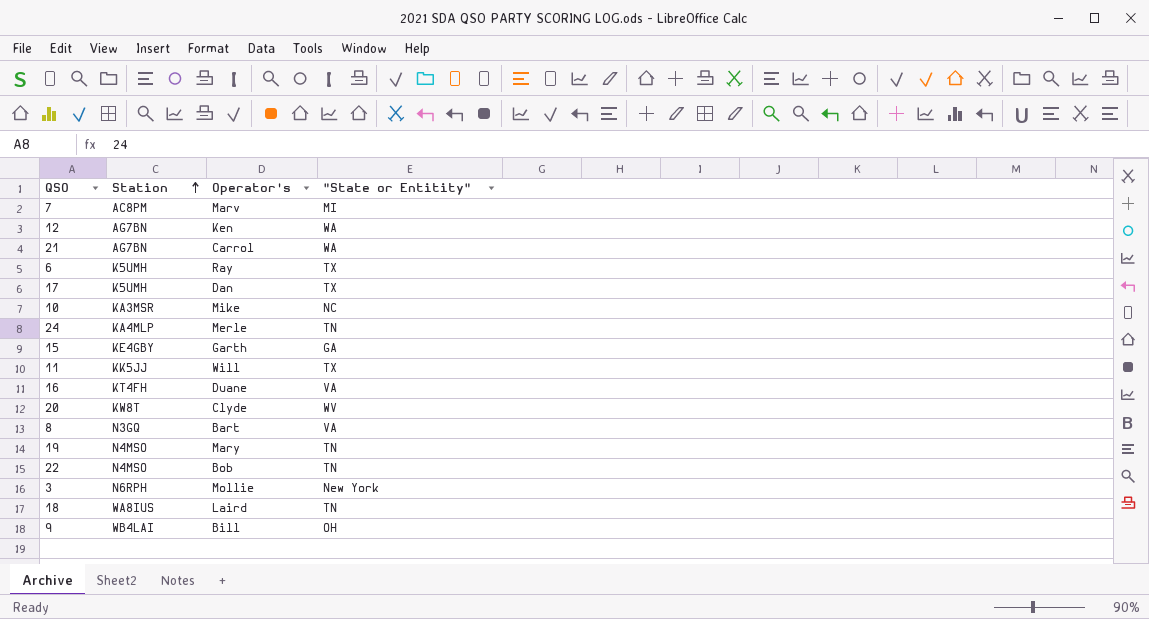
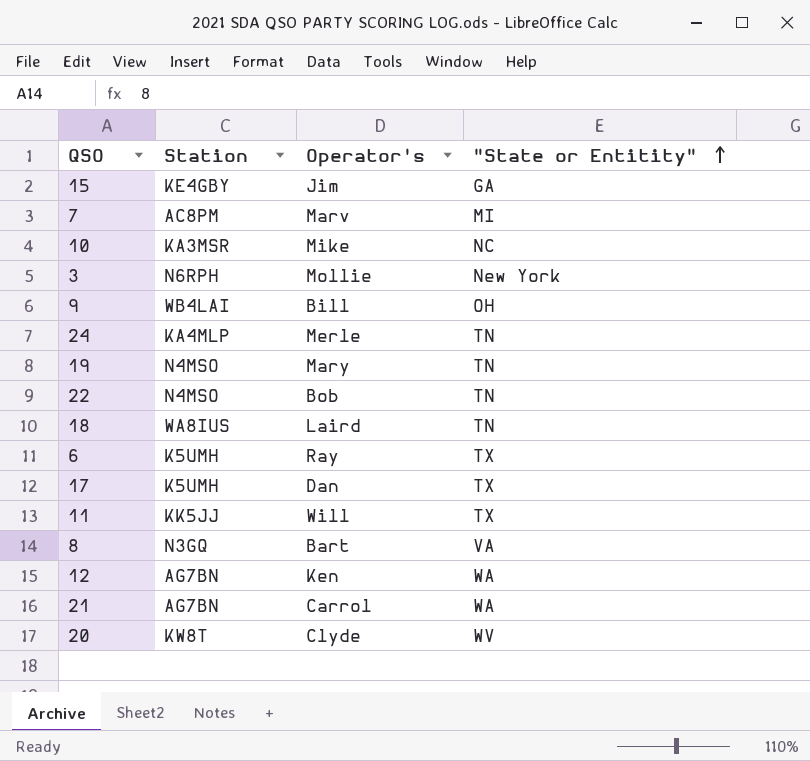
row order: Station ascending -> "State or Entitity" ascending
row 16: KT4FH | Duane | VA -> none
15 | Operator's: Garth -> Jim

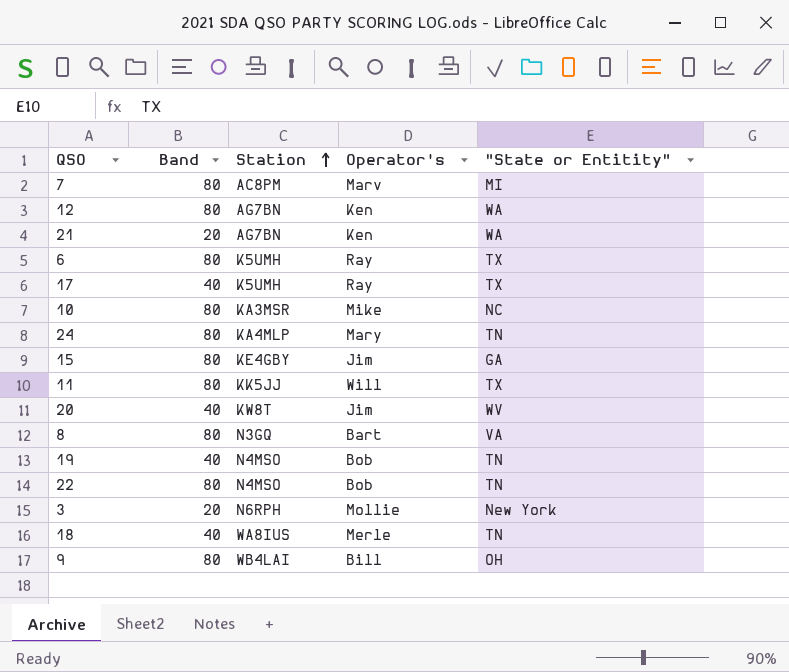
row order: "State or Entitity" ascending -> Station ascending
column Band | position: none -> 2
21 | Operator's: Carrol -> Ken
17 | Operator's: Dan -> Ray
24 | Operator's: Merle -> Mary
20 | Operator's: Clyde -> Jim
19 | Operator's: Mary -> Bob
18 | Operator's: Laird -> Merle

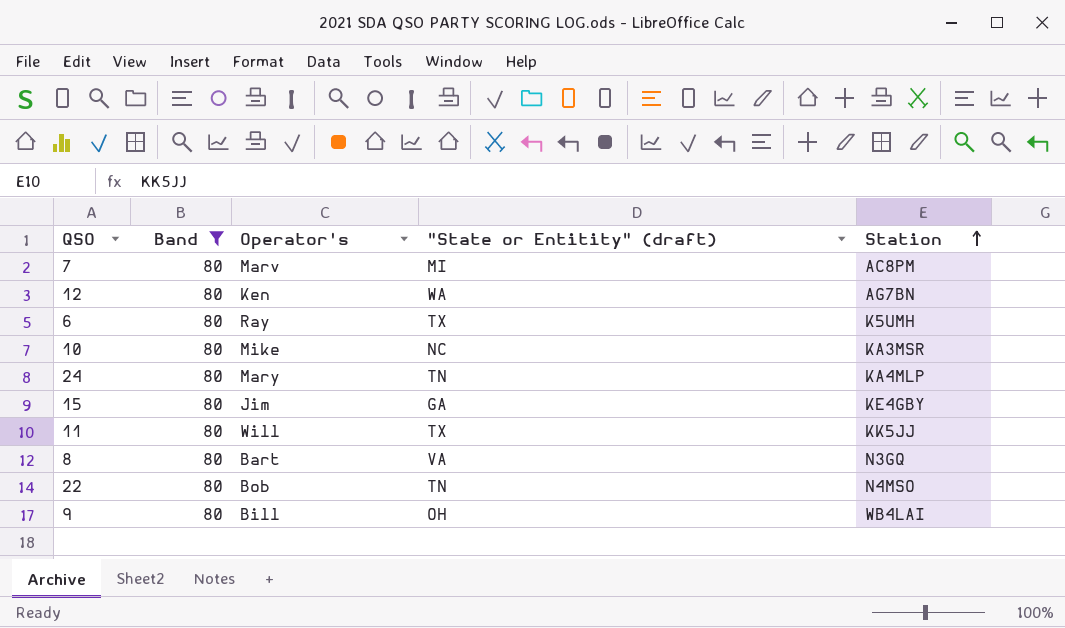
filter: none -> Band = 80
column name: "State or Entitity" -> "State or Entitity" (draft)
column Station | position: 3 -> 5

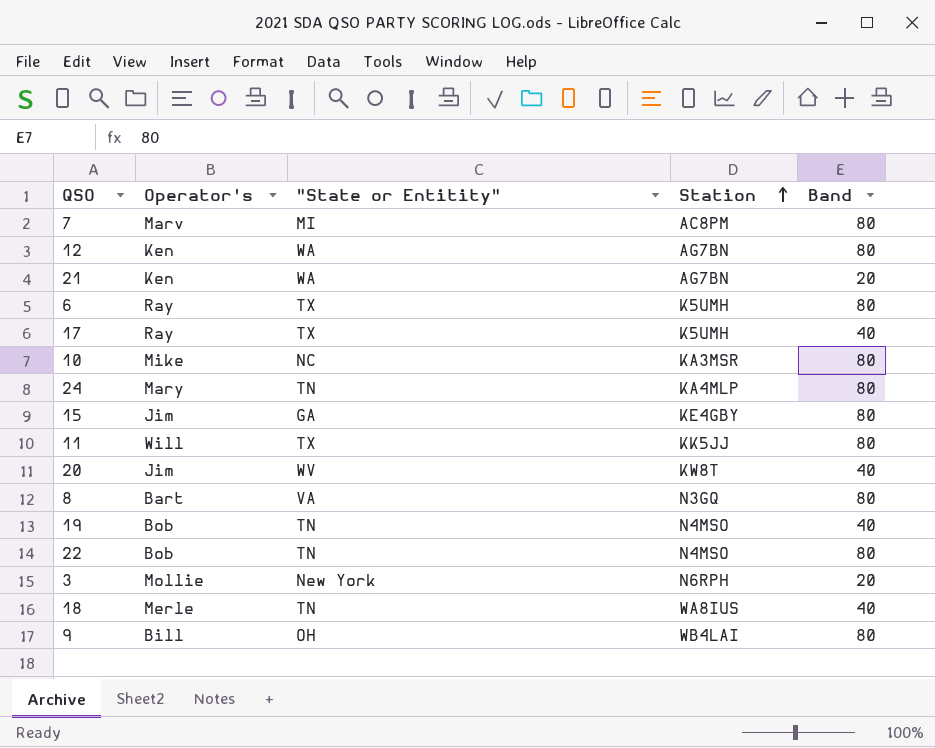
filter: Band = 80 -> none
column name: "State or Entitity" (draft) -> "State or Entitity"
column Band | position: 2 -> 5

